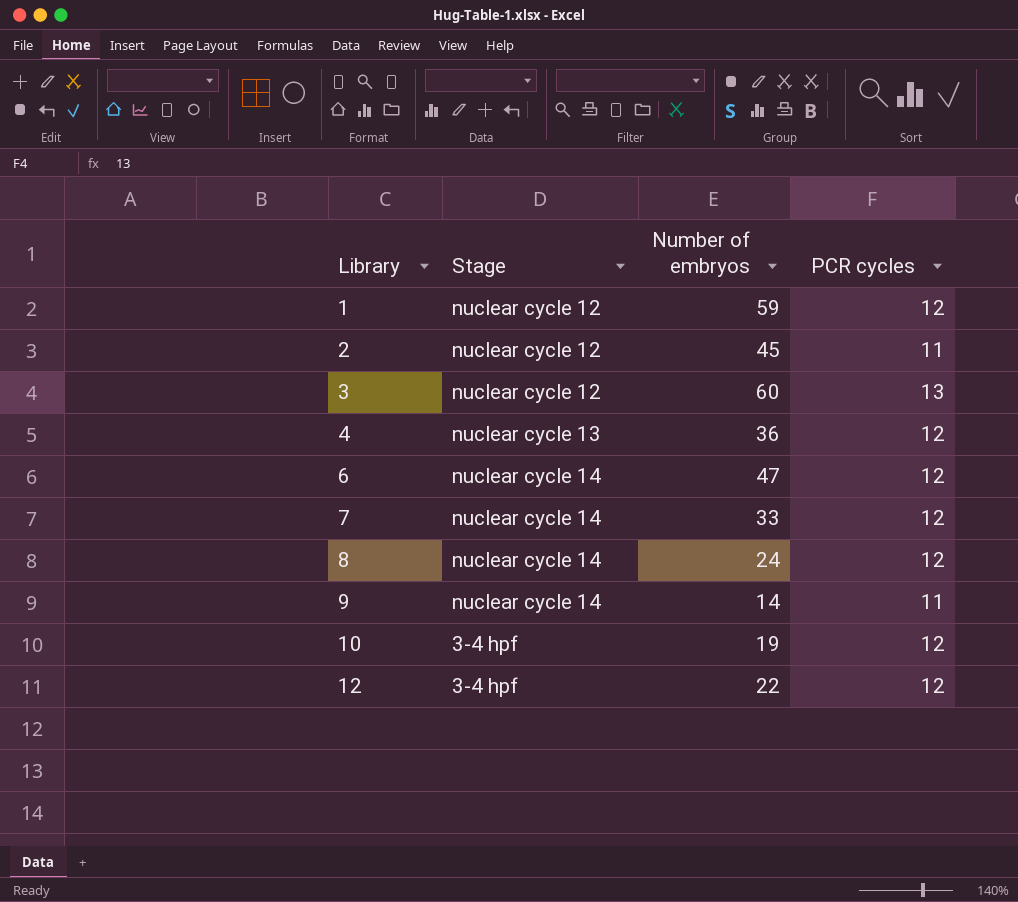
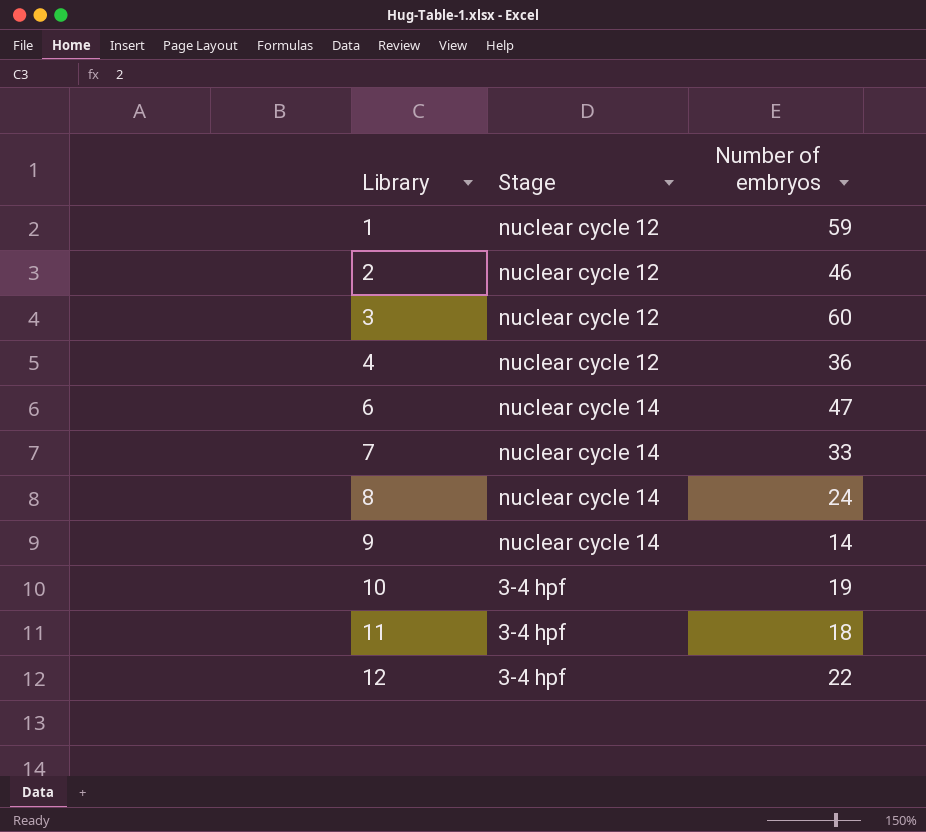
column PCR cycles | position: 4 -> none
2 | Number of embryos: 45 -> 46
4 | Stage: nuclear cycle 13 -> nuclear cycle 12
row 11: none -> 3-4 hpf | 18

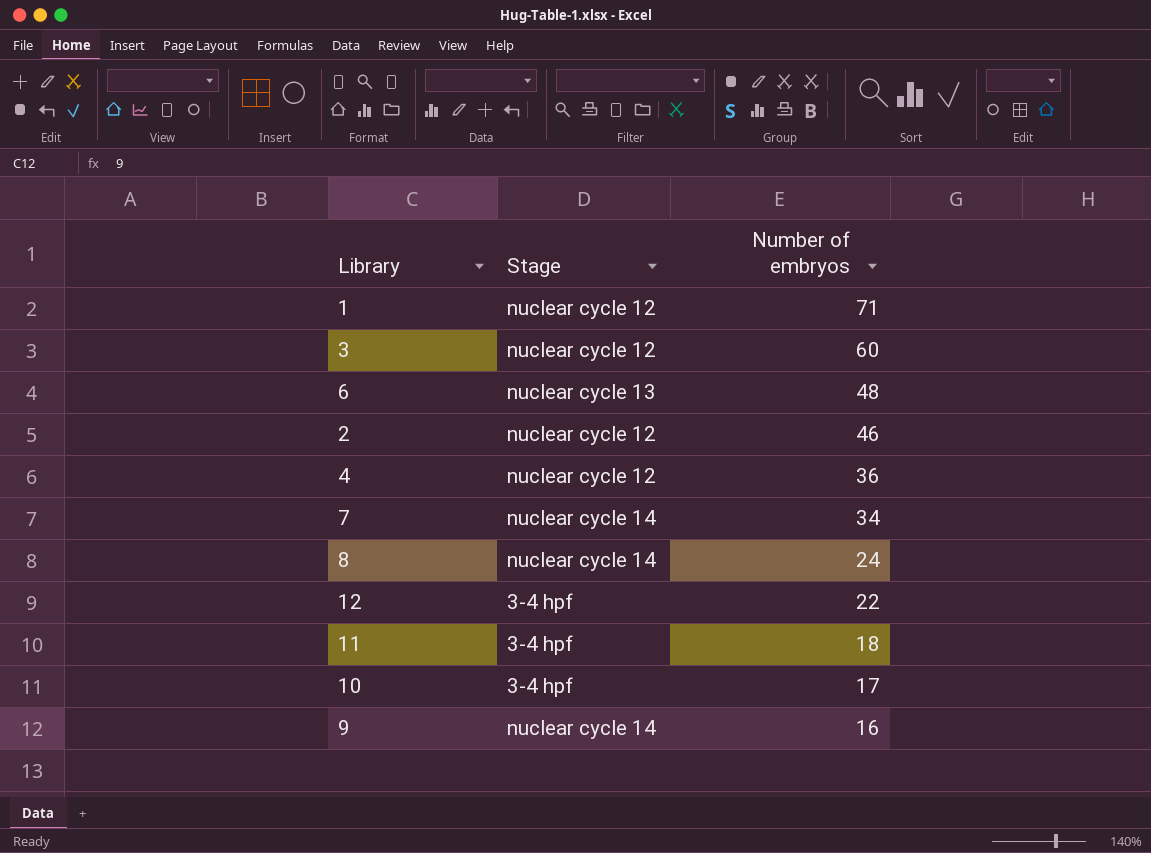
row order: Library ascending -> Number of embryos descending
1 | Number of embryos: 59 -> 71
6 | Stage: nuclear cycle 14 -> nuclear cycle 13
6 | Number of embryos: 47 -> 48
7 | Number of embryos: 33 -> 34
10 | Number of embryos: 19 -> 17
9 | Number of embryos: 14 -> 16

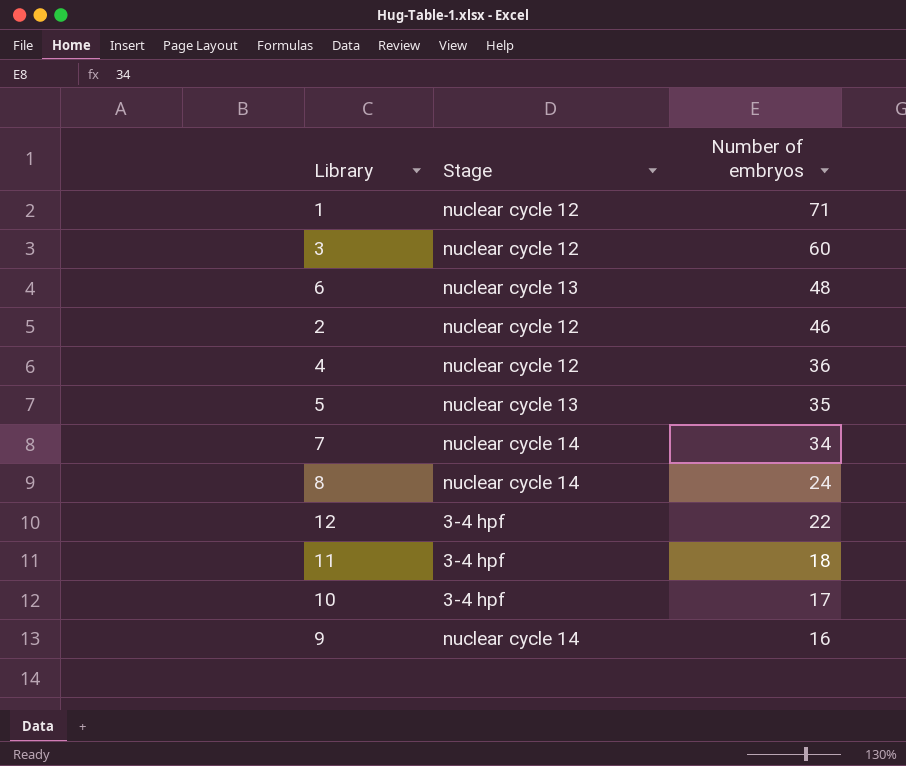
row 5: none -> nuclear cycle 13 | 35

